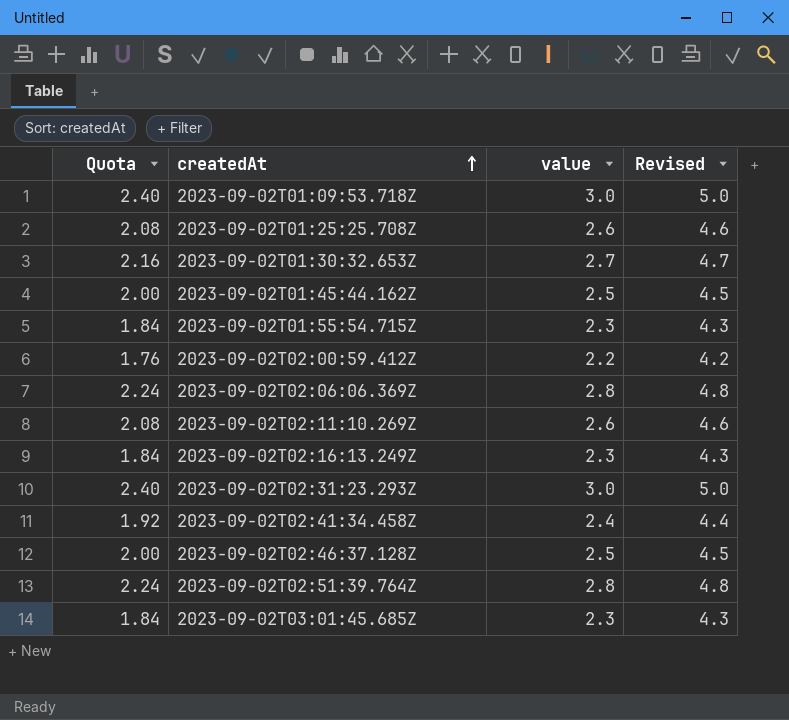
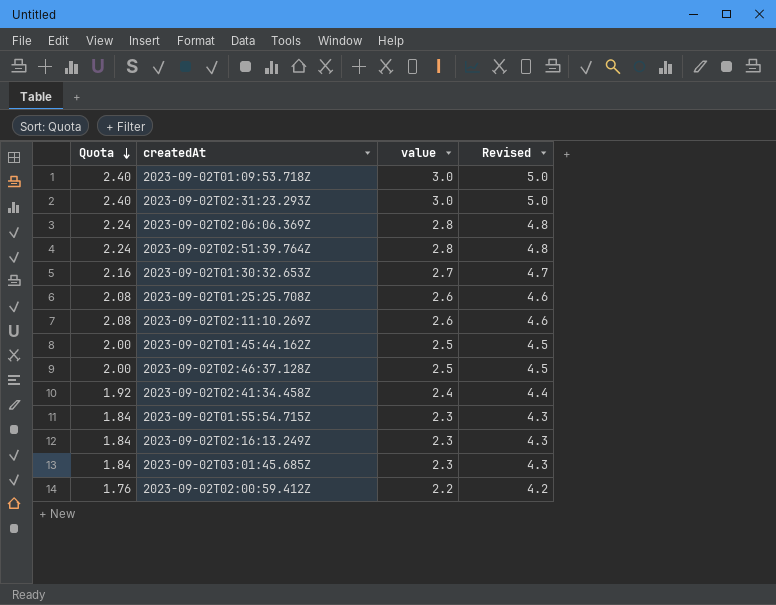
row order: createdAt ascending -> Quota descending

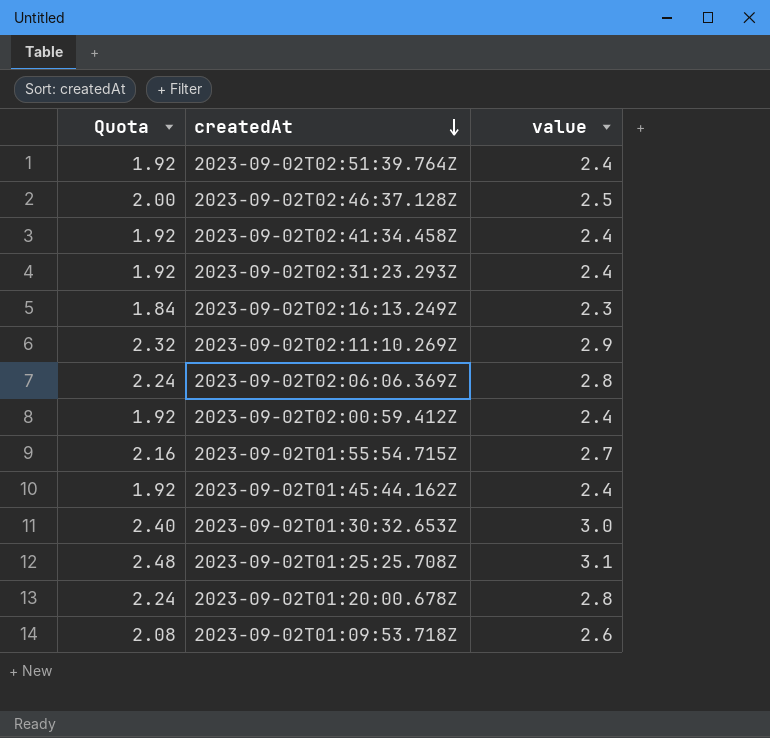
row order: Quota descending -> createdAt descending
column Revised | formula: [value] + 2 -> none
row 2023-09-02T03:01:45.685Z: 1.84 | 2.3 | 4.3 -> none
2023-09-02T02:51:39.764Z | Quota: 2.24 -> 1.92
2023-09-02T02:51:39.764Z | value: 2.8 -> 2.4
2023-09-02T02:31:23.293Z | Quota: 2.40 -> 1.92
2023-09-02T02:31:23.293Z | value: 3.0 -> 2.4
2023-09-02T02:11:10.269Z | Quota: 2.08 -> 2.32
2023-09-02T02:11:10.269Z | value: 2.6 -> 2.9
2023-09-02T02:00:59.412Z | Quota: 1.76 -> 1.92
2023-09-02T02:00:59.412Z | value: 2.2 -> 2.4
2023-09-02T01:55:54.715Z | Quota: 1.84 -> 2.16
2023-09-02T01:55:54.715Z | value: 2.3 -> 2.7
2023-09-02T01:45:44.162Z | Quota: 2.00 -> 1.92
2023-09-02T01:45:44.162Z | value: 2.5 -> 2.4
2023-09-02T01:30:32.653Z | Quota: 2.16 -> 2.40
2023-09-02T01:30:32.653Z | value: 2.7 -> 3.0
2023-09-02T01:25:25.708Z | Quota: 2.08 -> 2.48
2023-09-02T01:25:25.708Z | value: 2.6 -> 3.1
row 2023-09-02T01:20:00.678Z: none -> 2.24 | 2.8
2023-09-02T01:09:53.718Z | Quota: 2.40 -> 2.08
2023-09-02T01:09:53.718Z | value: 3.0 -> 2.6

